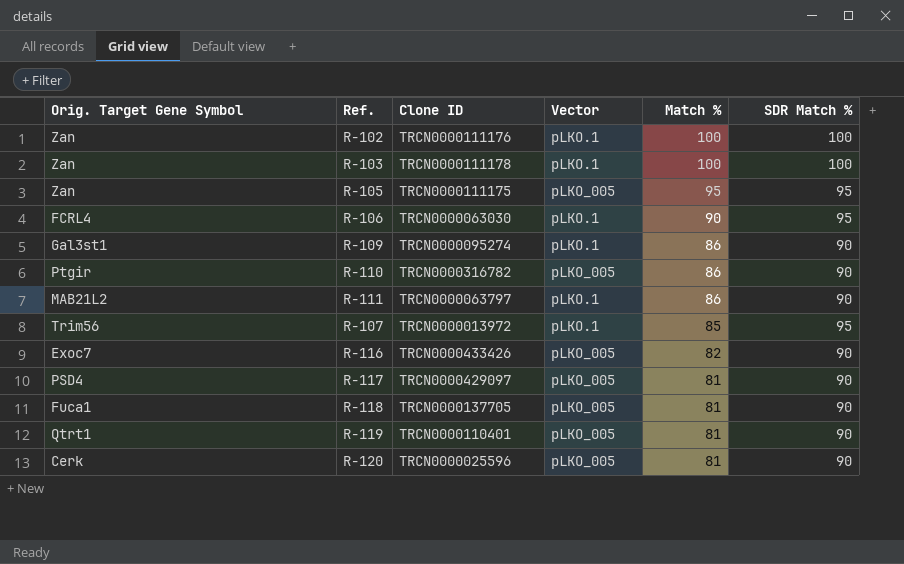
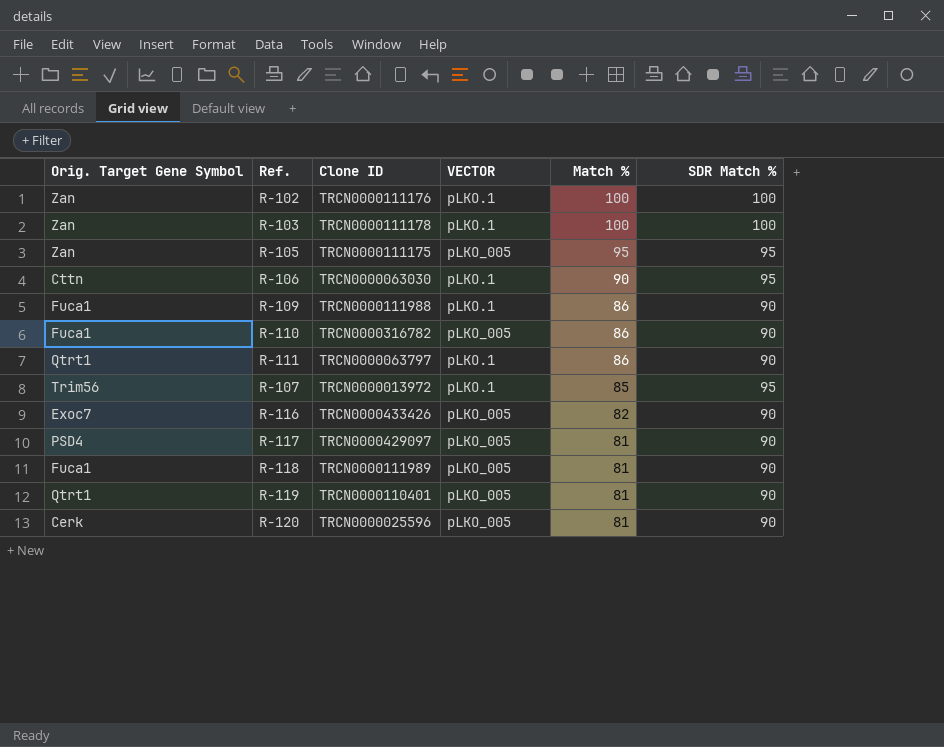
column name: Vector -> VECTOR
R-106 | Orig. Target Gene Symbol: FCRL4 -> Cttn
R-109 | Orig. Target Gene Symbol: Gal3st1 -> Fuca1
R-109 | Clone ID: TRCN0000095274 -> TRCN0000111988
R-110 | Orig. Target Gene Symbol: Ptgir -> Fuca1
R-111 | Orig. Target Gene Symbol: MAB21L2 -> Qtrt1
R-118 | Clone ID: TRCN0000137705 -> TRCN0000111989

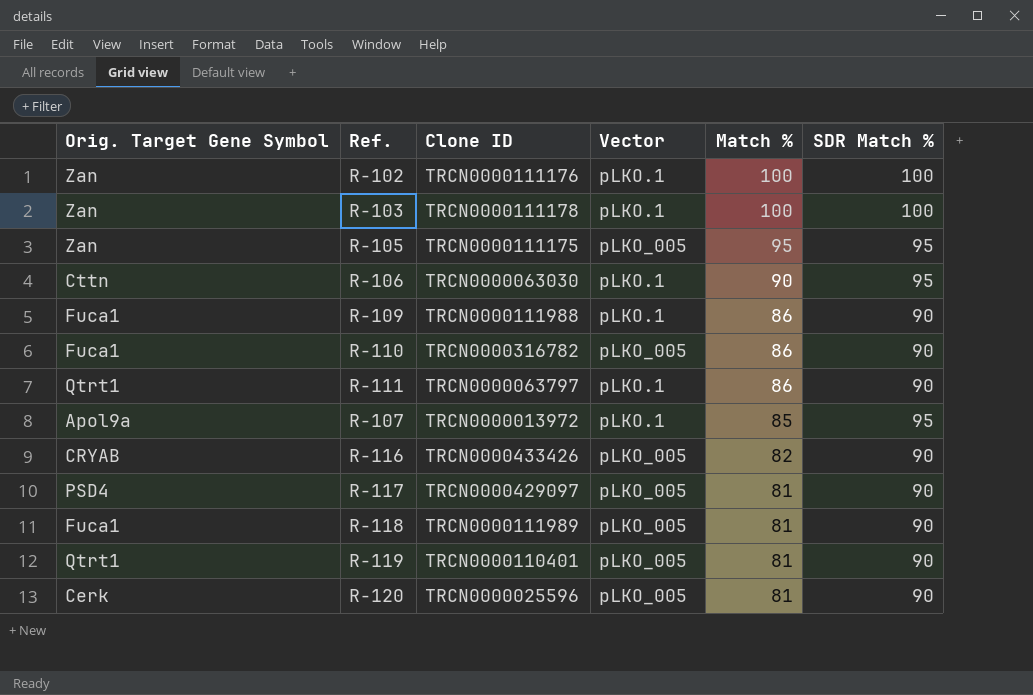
column name: VECTOR -> Vector
R-107 | Orig. Target Gene Symbol: Trim56 -> Apol9a
R-116 | Orig. Target Gene Symbol: Exoc7 -> CRYAB

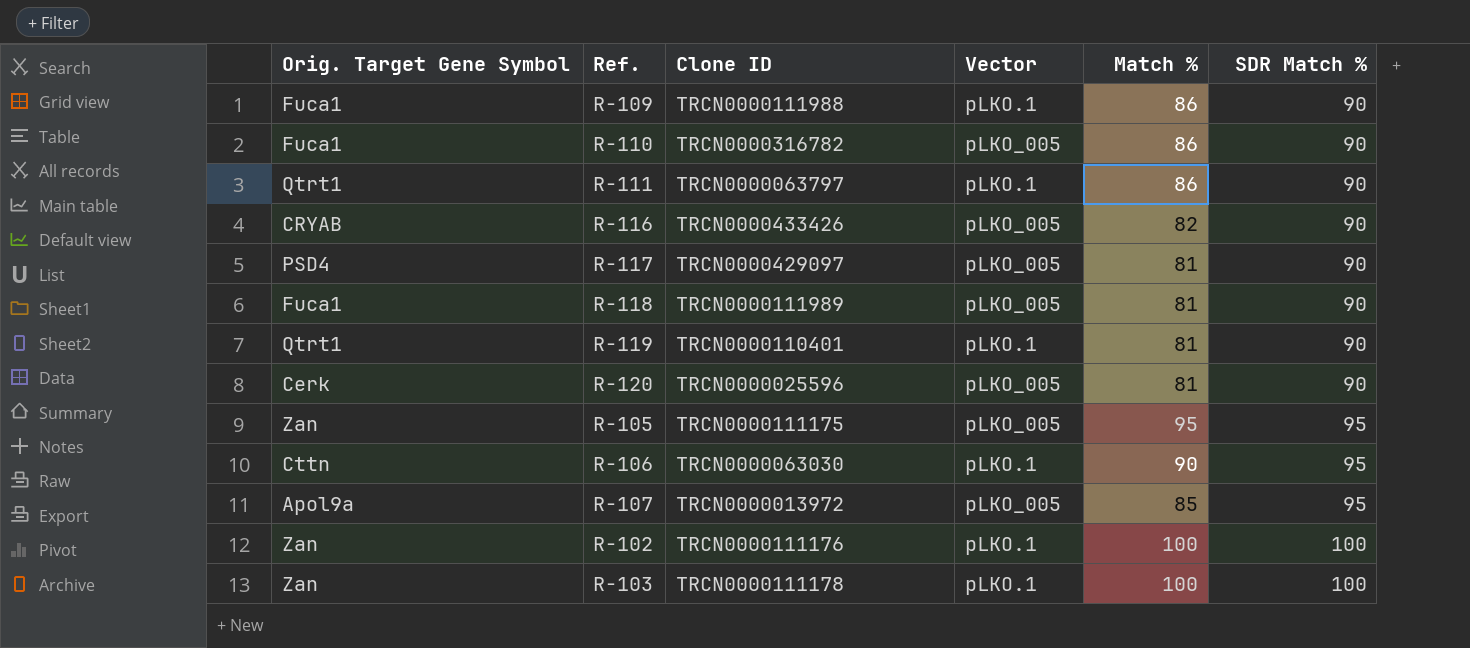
row order: Match % descending -> SDR Match % ascending
R-119 | Vector: pLKO_005 -> pLKO.1
R-107 | Vector: pLKO.1 -> pLKO_005

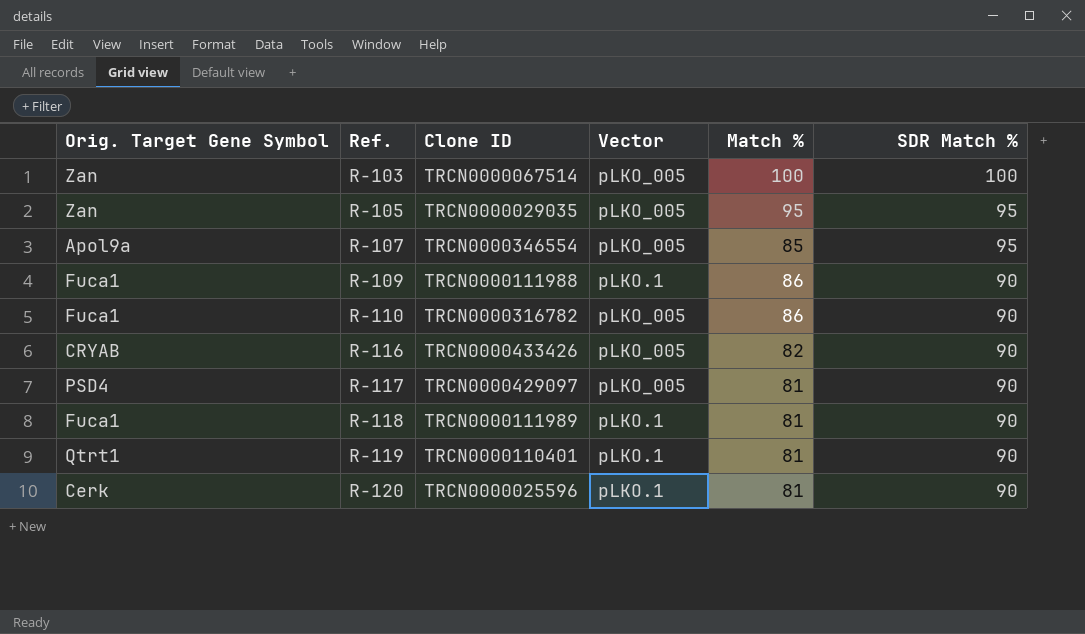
row order: SDR Match % ascending -> Ref. ascending
row R-111: Qtrt1 | TRCN0000063797 | pLKO.1 | 86 | 90 -> none
row R-106: Cttn | TRCN0000063030 | pLKO.1 | 90 | 95 -> none
row R-102: Zan | TRCN0000111176 | pLKO.1 | 100 | 100 -> none
R-103 | Clone ID: TRCN0000111178 -> TRCN0000067514
R-103 | Vector: pLKO.1 -> pLKO_005
R-105 | Clone ID: TRCN0000111175 -> TRCN0000029035
R-107 | Clone ID: TRCN0000013972 -> TRCN0000346554
R-118 | Vector: pLKO_005 -> pLKO.1
R-120 | Vector: pLKO_005 -> pLKO.1

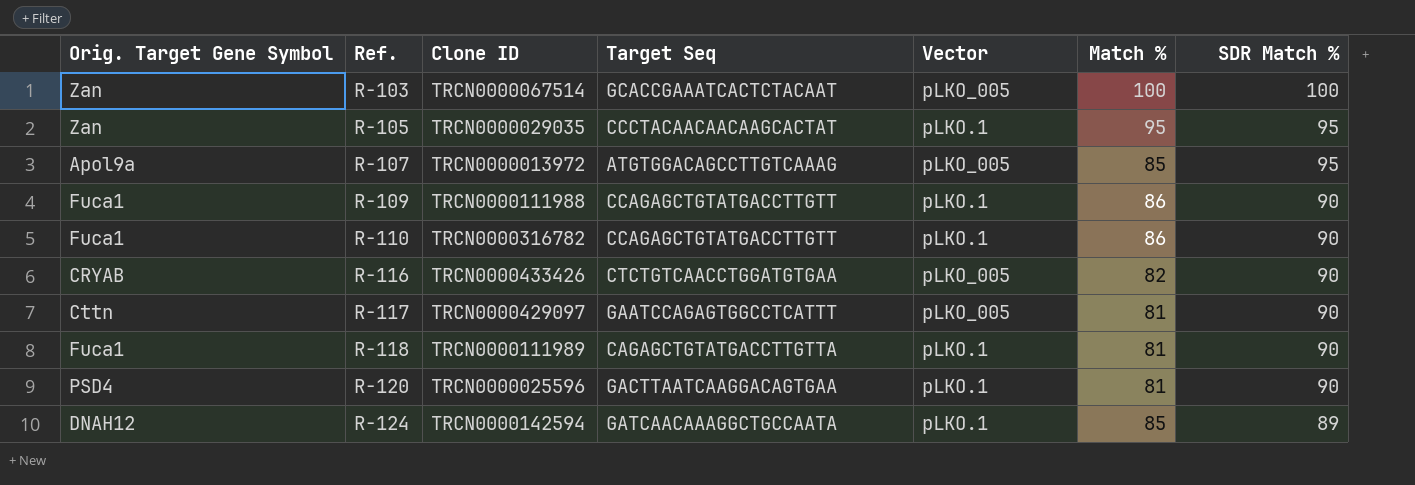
column Target Seq | position: none -> 4
row R-119: Qtrt1 | TRCN0000110401 | pLKO.1 | 81 | 90 -> none
R-105 | Vector: pLKO_005 -> pLKO.1
R-107 | Clone ID: TRCN0000346554 -> TRCN0000013972
R-110 | Vector: pLKO_005 -> pLKO.1
R-117 | Orig. Target Gene Symbol: PSD4 -> Cttn
R-120 | Orig. Target Gene Symbol: Cerk -> PSD4
row R-124: none -> DNAH12 | TRCN0000142594 | GATCAACAAAGGCTGCCAATA | pLKO.1 | 85 | 89

